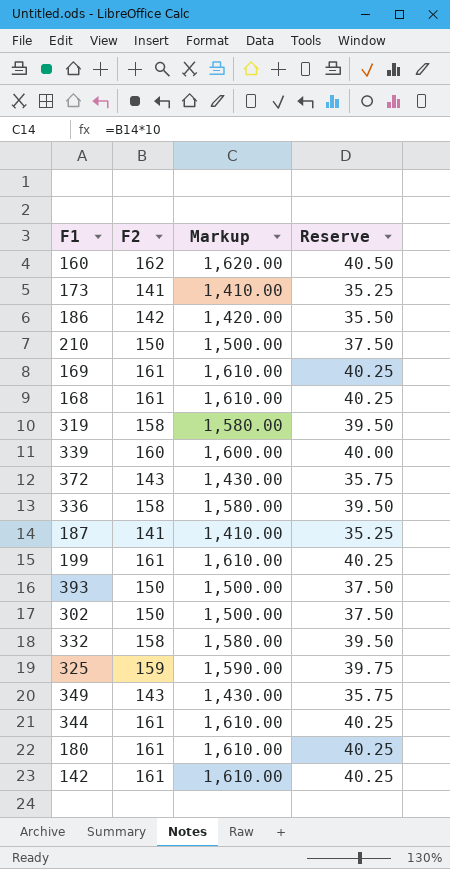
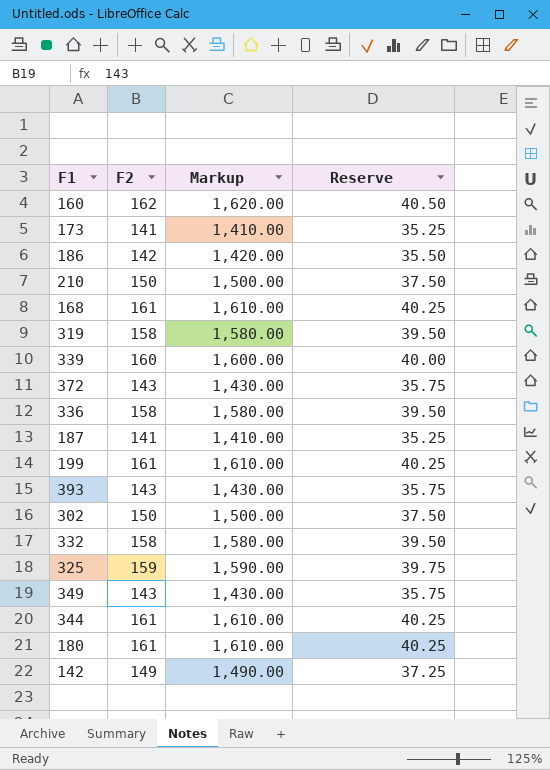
row 169: 161 | 1,610.00 | 40.25 -> none
393 | F2: 150 -> 143
393 | Markup: 1,500.00 -> 1,430.00
393 | Reserve: 37.50 -> 35.75
142 | F2: 161 -> 149
142 | Markup: 1,610.00 -> 1,490.00
142 | Reserve: 40.25 -> 37.25

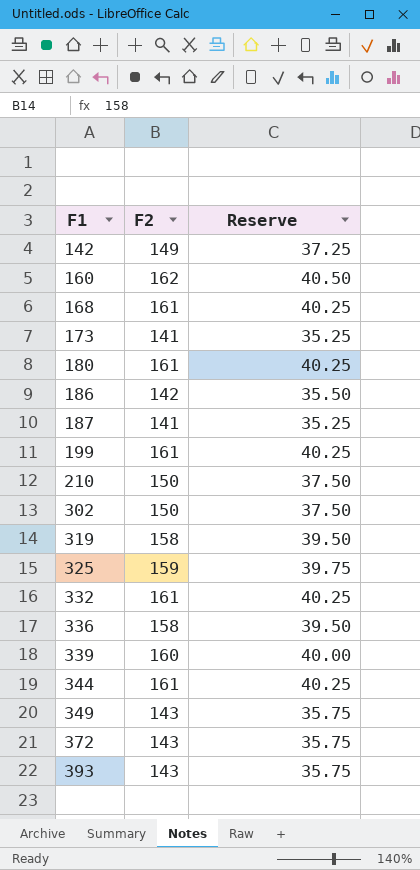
row order: none -> F1 ascending
column Markup | formula: [F2] * 10 -> none
332 | F2: 158 -> 161
332 | Reserve: 39.50 -> 40.25

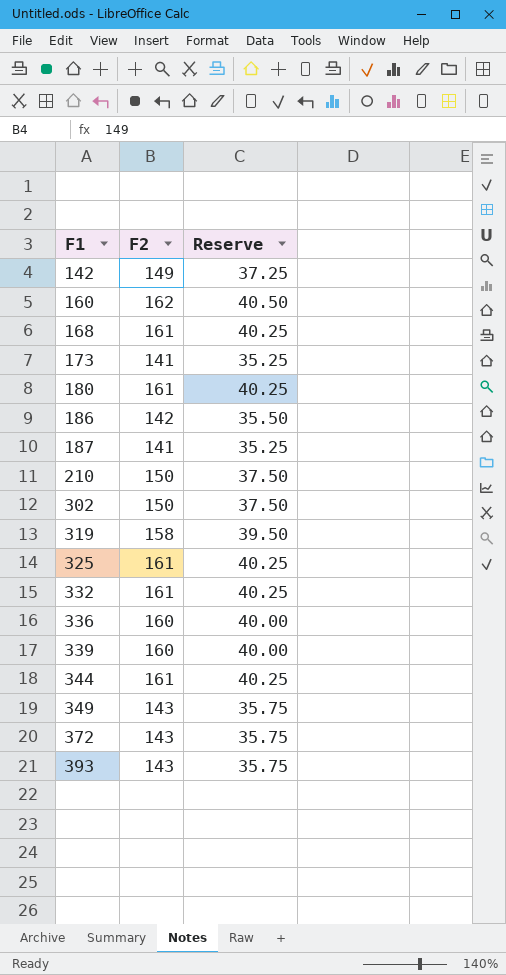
row 199: 161 | 40.25 -> none
325 | F2: 159 -> 161
325 | Reserve: 39.75 -> 40.25
336 | F2: 158 -> 160
336 | Reserve: 39.50 -> 40.00

